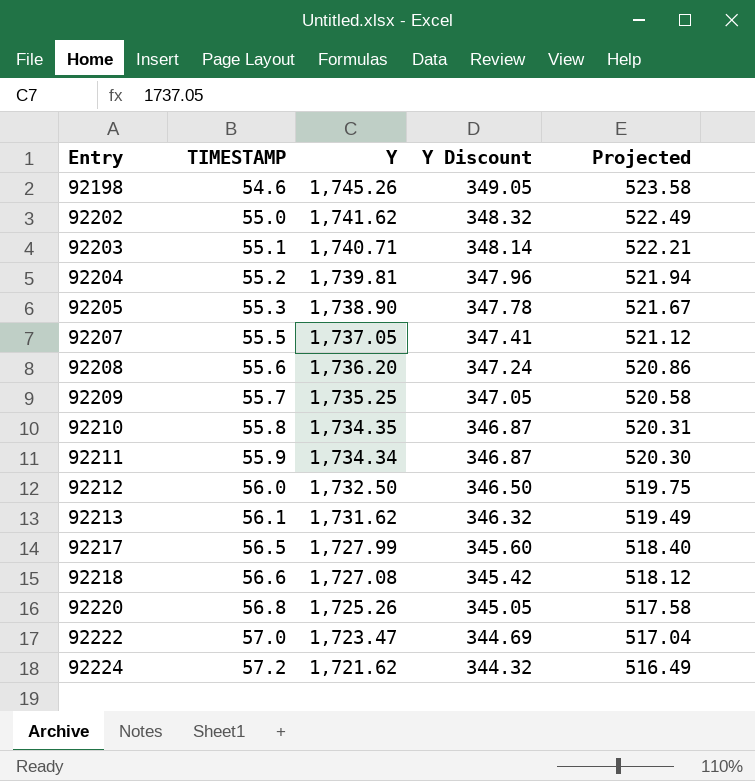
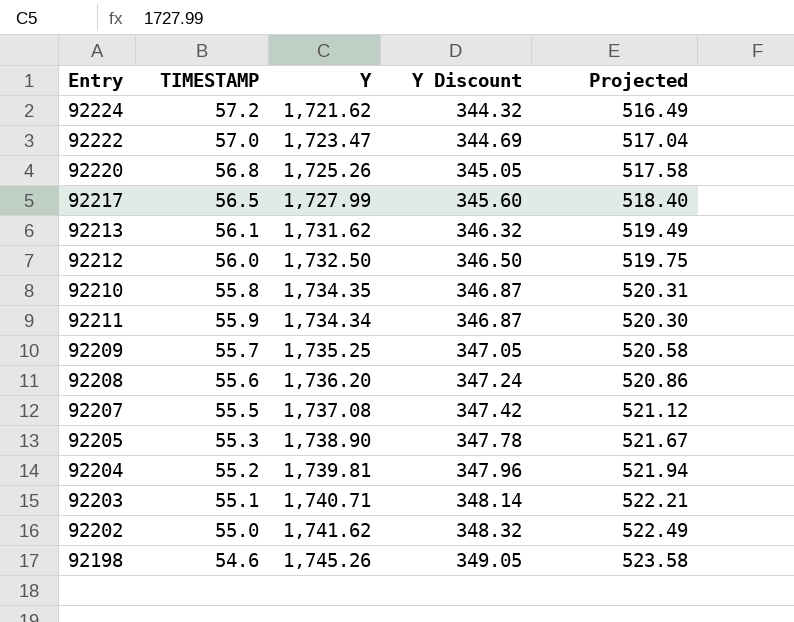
row order: Entry ascending -> Y Discount ascending
row 92218: 56.6 | 1,727.08 | 345.42 | 518.12 -> none
92207 | Y: 1,737.05 -> 1,737.08
92207 | Y Discount: 347.41 -> 347.42

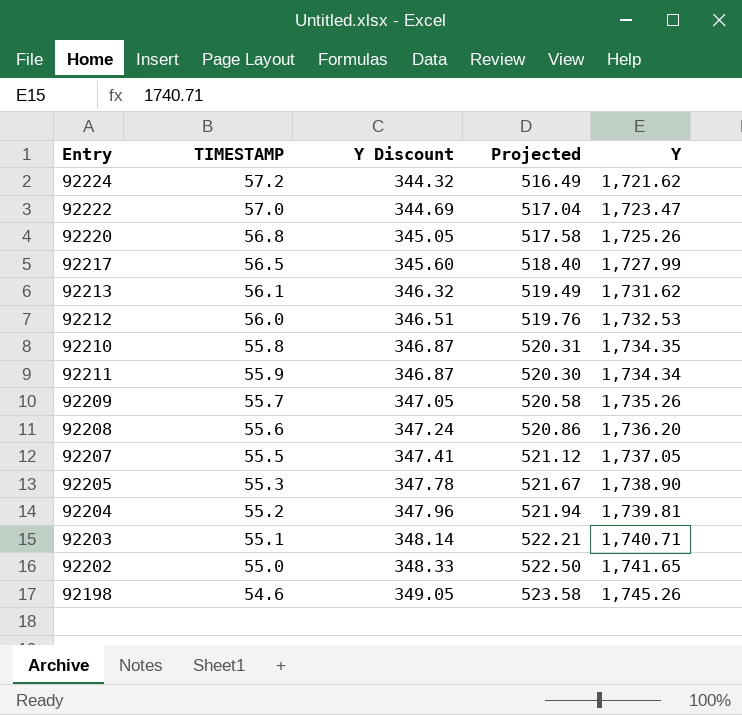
column Y | position: 3 -> 5
92212 | Y Discount: 346.50 -> 346.51
92212 | Projected: 519.75 -> 519.76
92212 | Y: 1,732.50 -> 1,732.53
92209 | Y: 1,735.25 -> 1,735.26
92207 | Y Discount: 347.42 -> 347.41
92207 | Y: 1,737.08 -> 1,737.05
92202 | Y Discount: 348.32 -> 348.33
92202 | Projected: 522.49 -> 522.50
92202 | Y: 1,741.62 -> 1,741.65

